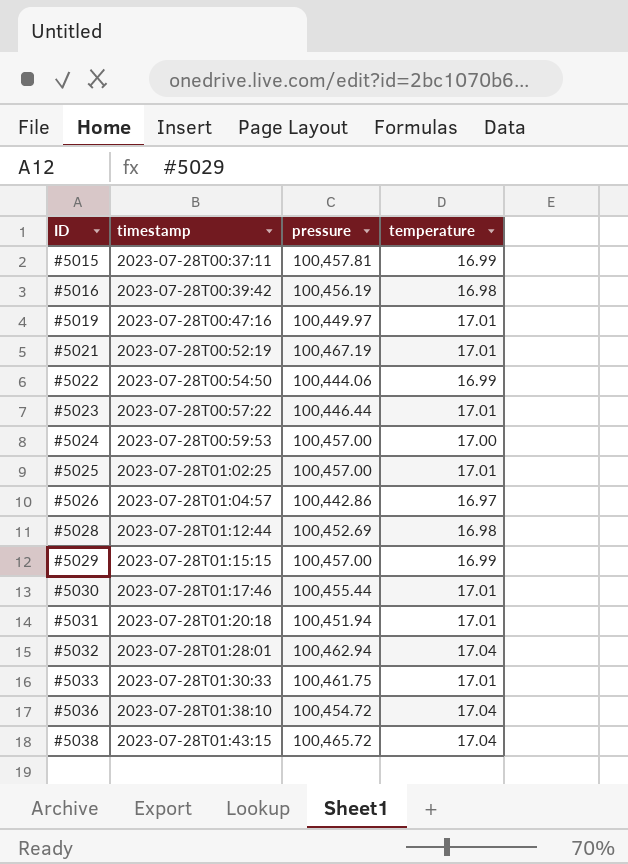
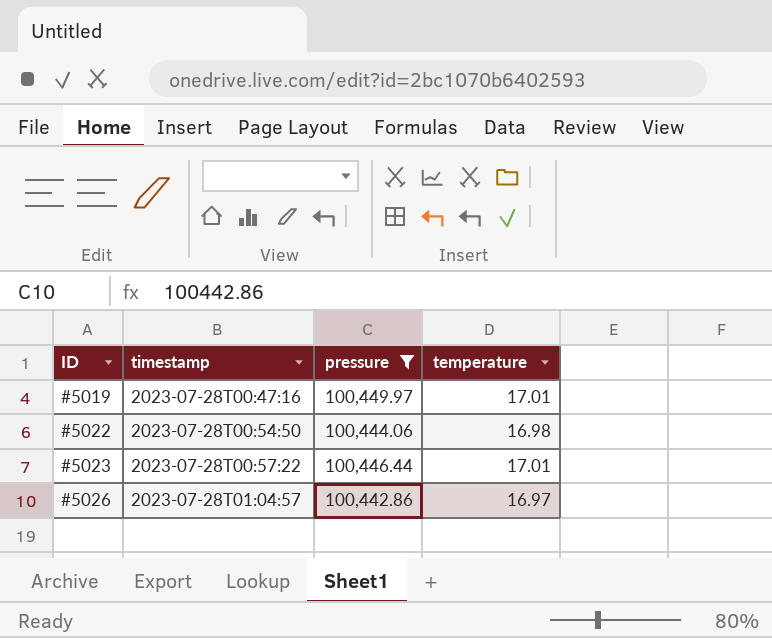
filter: none -> pressure <= 100,449.97
#5022 | temperature: 16.99 -> 16.98

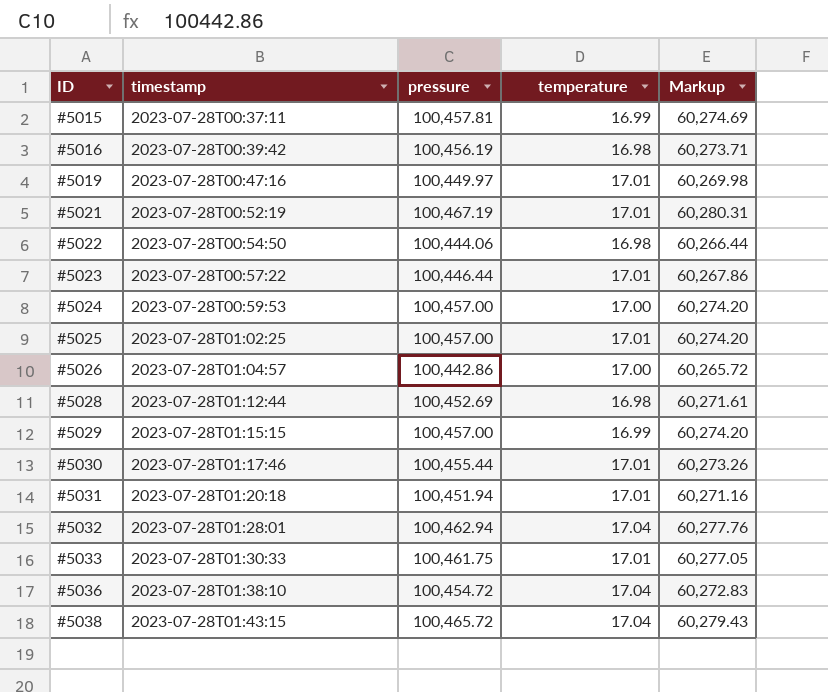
filter: pressure <= 100,449.97 -> none
column Markup | formula: none -> [pressure] * 0.6
#5026 | temperature: 16.97 -> 17.00

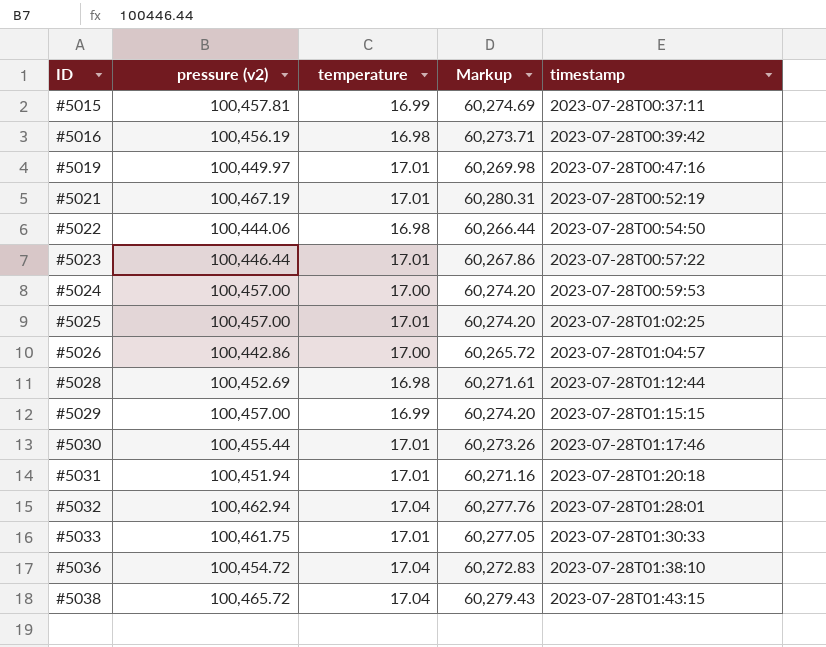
column name: pressure -> pressure (v2)
column timestamp | position: 2 -> 5

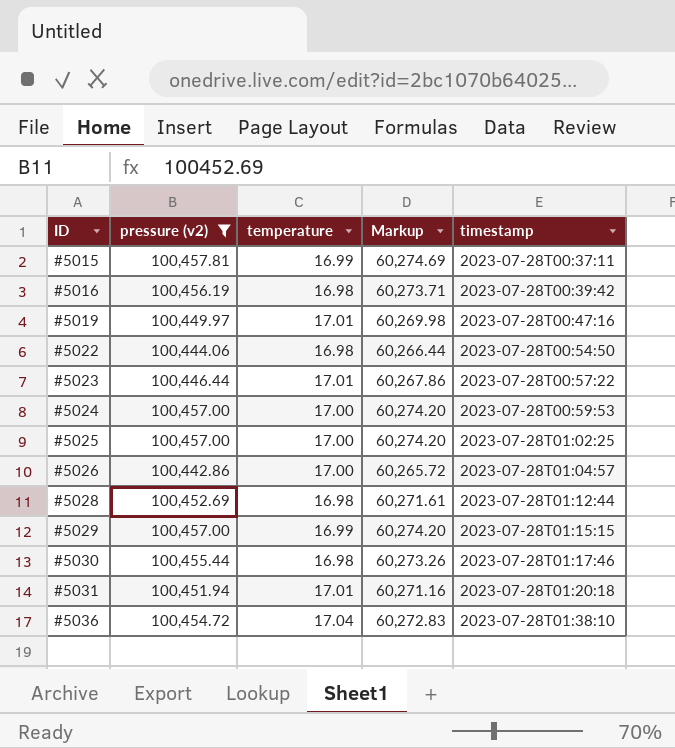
filter: none -> pressure (v2) <= 100,457.81
#5025 | temperature: 17.01 -> 17.00
#5030 | temperature: 17.01 -> 16.98

